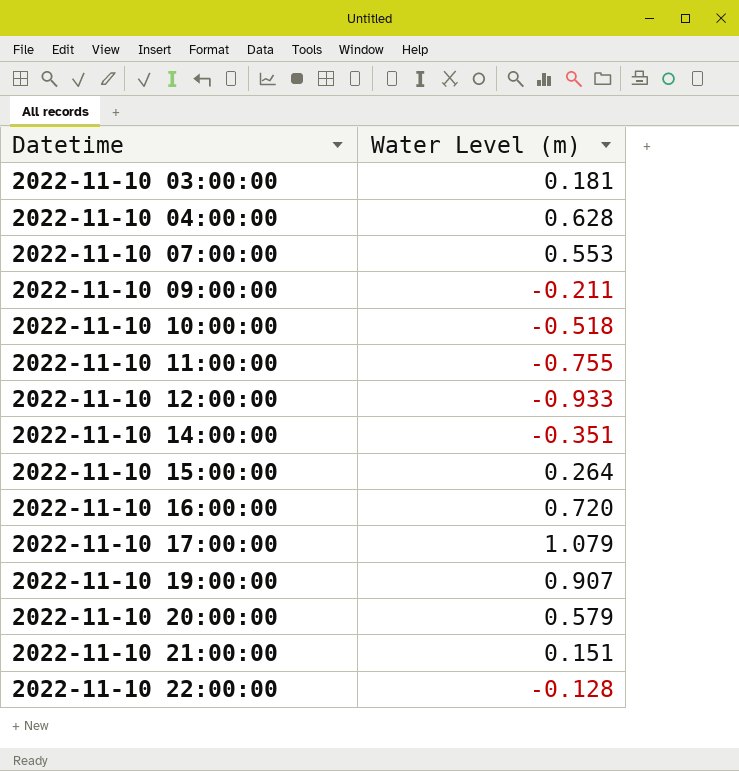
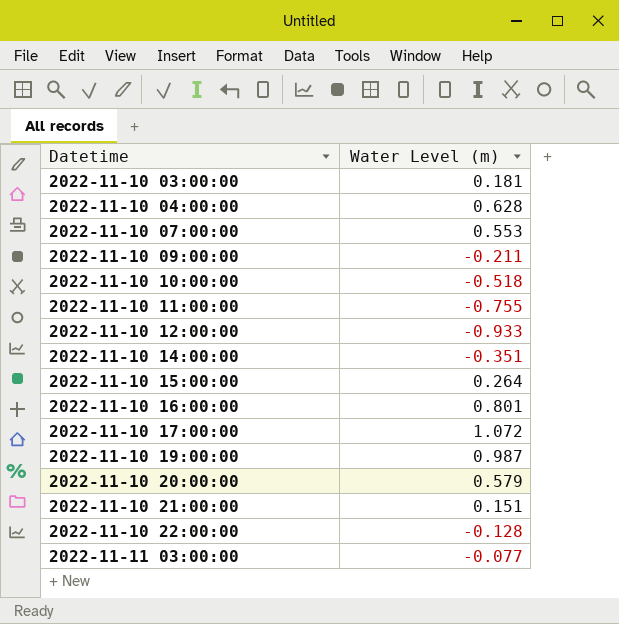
2022-11-10 16:00:00 | Water Level (m): 0.720 -> 0.801
2022-11-10 17:00:00 | Water Level (m): 1.079 -> 1.072
2022-11-10 19:00:00 | Water Level (m): 0.907 -> 0.987
row 2022-11-11 03:00:00: none -> -0.077

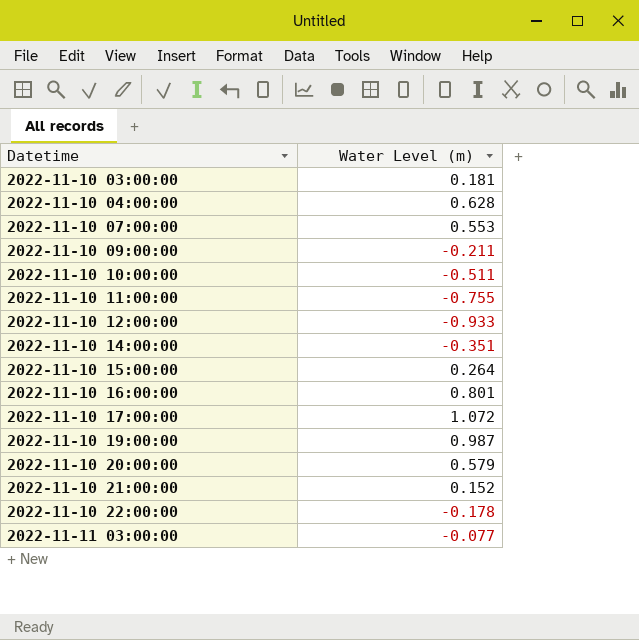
2022-11-10 10:00:00 | Water Level (m): -0.518 -> -0.511
2022-11-10 21:00:00 | Water Level (m): 0.151 -> 0.152
2022-11-10 22:00:00 | Water Level (m): -0.128 -> -0.178

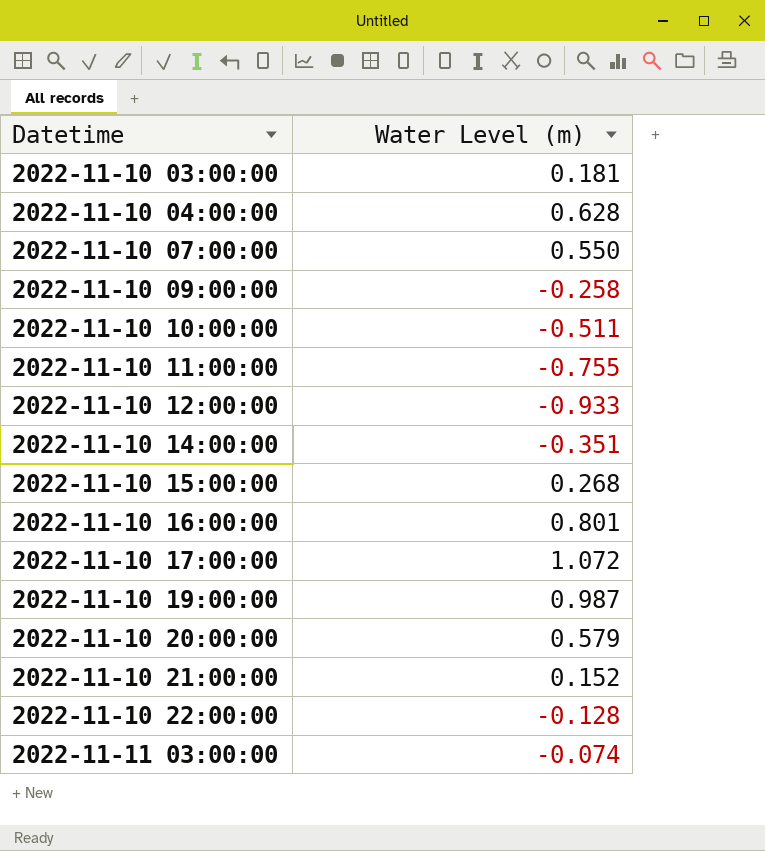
2022-11-10 07:00:00 | Water Level (m): 0.553 -> 0.550
2022-11-10 09:00:00 | Water Level (m): -0.211 -> -0.258
2022-11-10 15:00:00 | Water Level (m): 0.264 -> 0.268
2022-11-10 22:00:00 | Water Level (m): -0.178 -> -0.128
2022-11-11 03:00:00 | Water Level (m): -0.077 -> -0.074

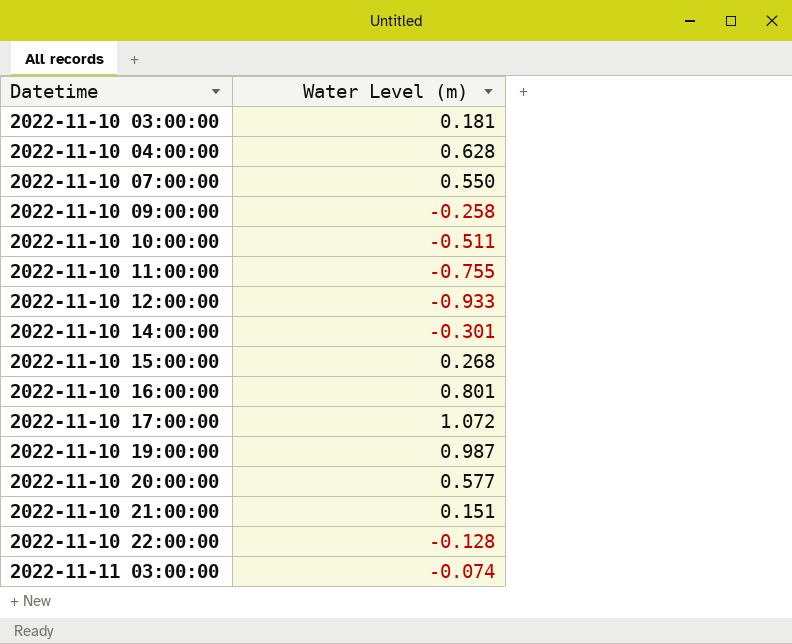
2022-11-10 14:00:00 | Water Level (m): -0.351 -> -0.301
2022-11-10 20:00:00 | Water Level (m): 0.579 -> 0.577
2022-11-10 21:00:00 | Water Level (m): 0.152 -> 0.151

